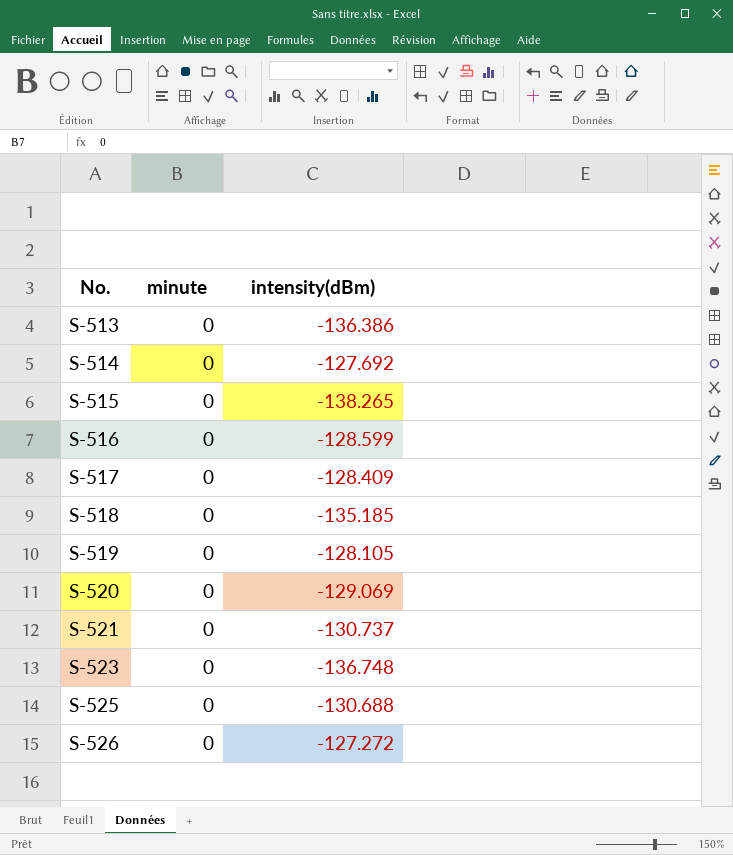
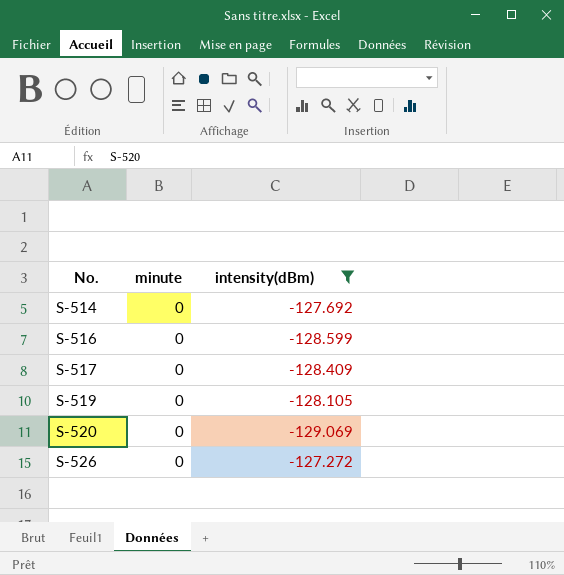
filter: none -> intensity(dBm) >= -129.069

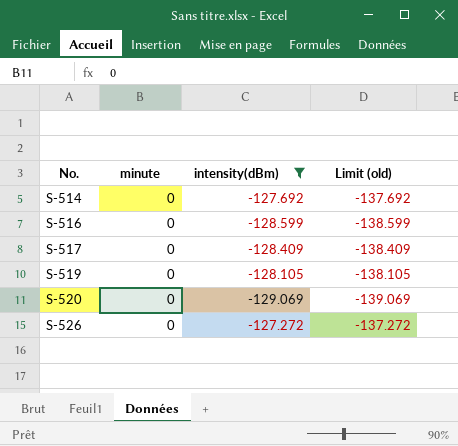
column Limit (old) | formula: none -> [intensity(dBm)] - 10

